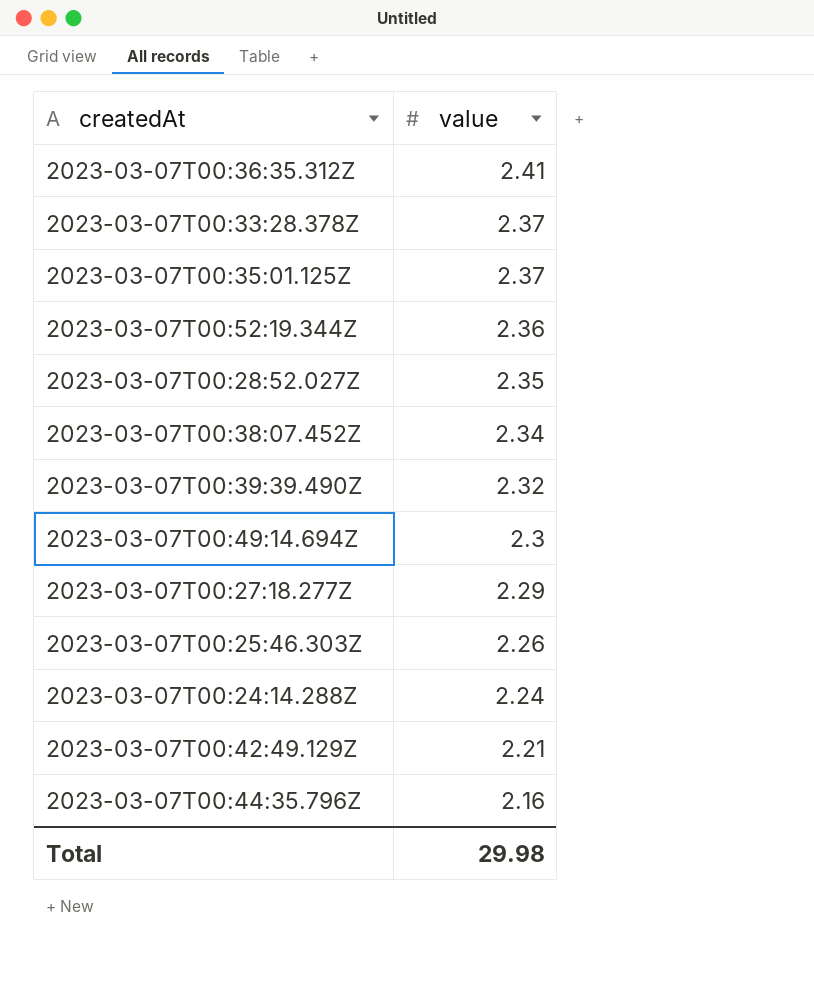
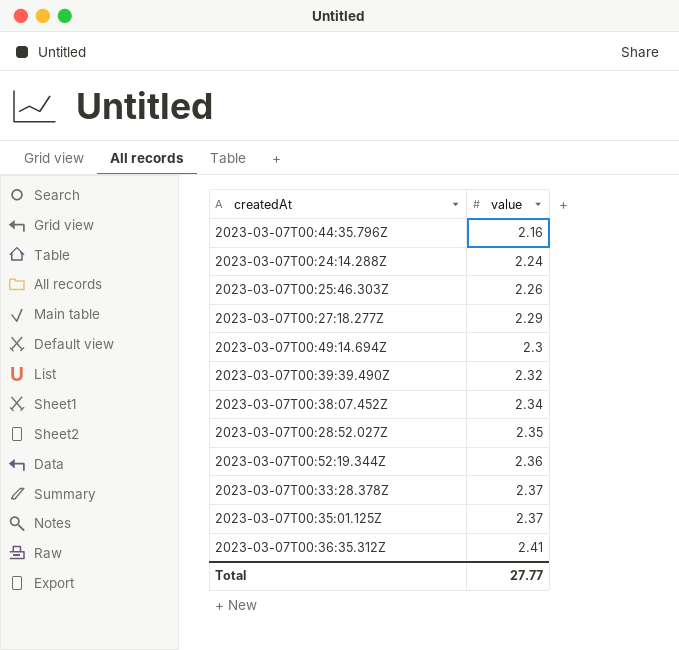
row order: value descending -> value ascending
row 2023-03-07T00:42:49.129Z: 2.21 -> none
Total | value: 29.98 -> 27.77

